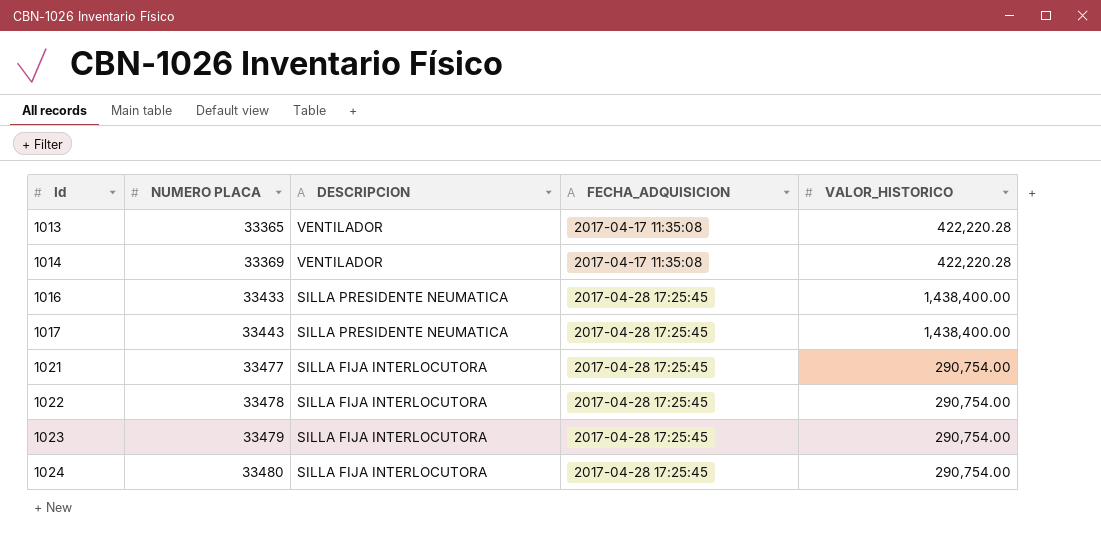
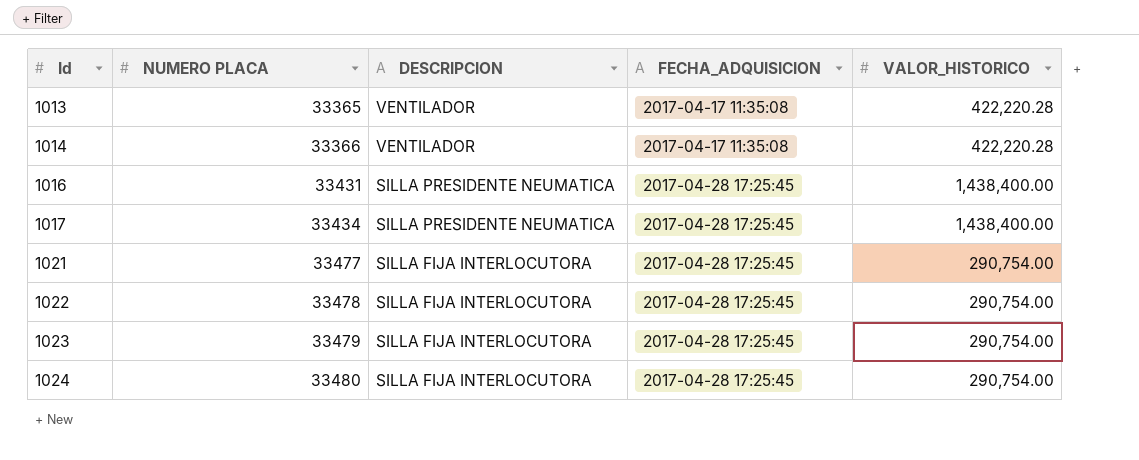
1014 | NUMERO PLACA: 33369 -> 33366
1016 | NUMERO PLACA: 33433 -> 33431
1017 | NUMERO PLACA: 33443 -> 33434

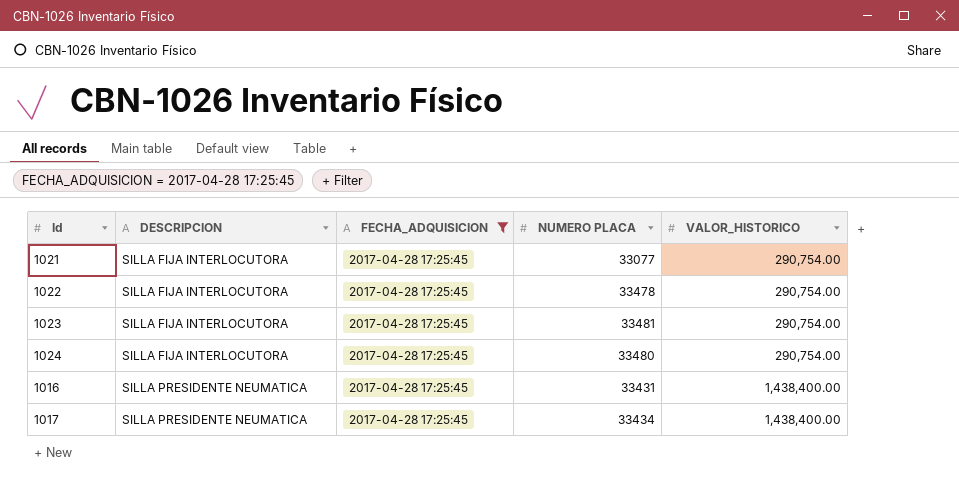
filter: none -> FECHA_ADQUISICION = 2017-04-28 17:25:45
row order: Id ascending -> DESCRIPCION ascending
column NUMERO PLACA | position: 2 -> 4
1021 | NUMERO PLACA: 33477 -> 33077
1023 | NUMERO PLACA: 33479 -> 33481

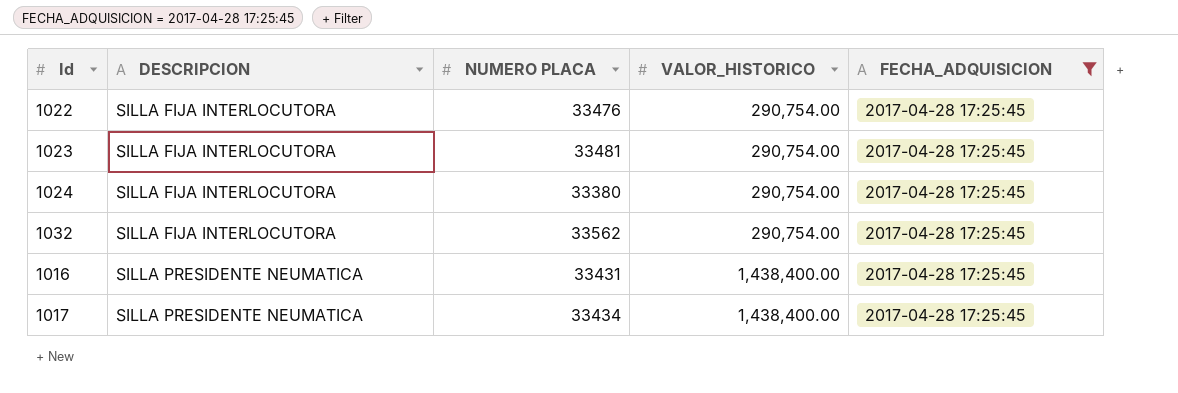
column FECHA_ADQUISICION | position: 3 -> 5
row 1021: SILLA FIJA INTERLOCUTORA | 2017-04-28 17:25:45 | 33077 | 290,754.00 -> none
1022 | NUMERO PLACA: 33478 -> 33476
1024 | NUMERO PLACA: 33480 -> 33380
row 1032: none -> SILLA FIJA INTERLOCUTORA | 33562 | 290,754.00 | 2017-04-28 17:25:45

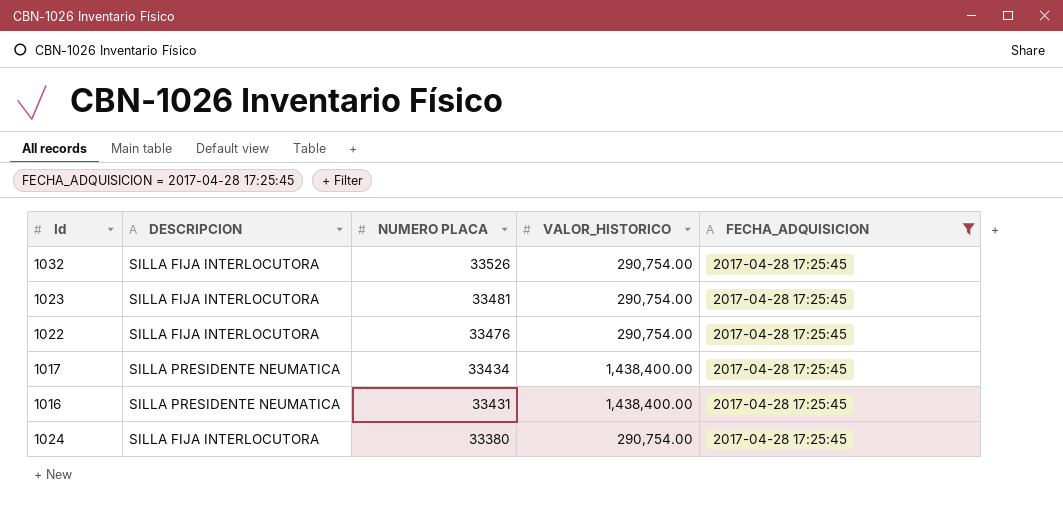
row order: DESCRIPCION ascending -> NUMERO PLACA descending
1032 | NUMERO PLACA: 33562 -> 33526

